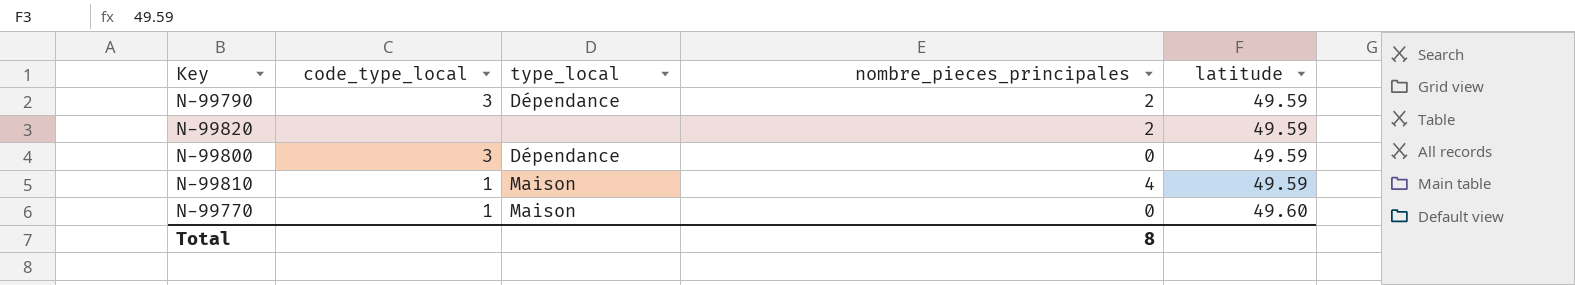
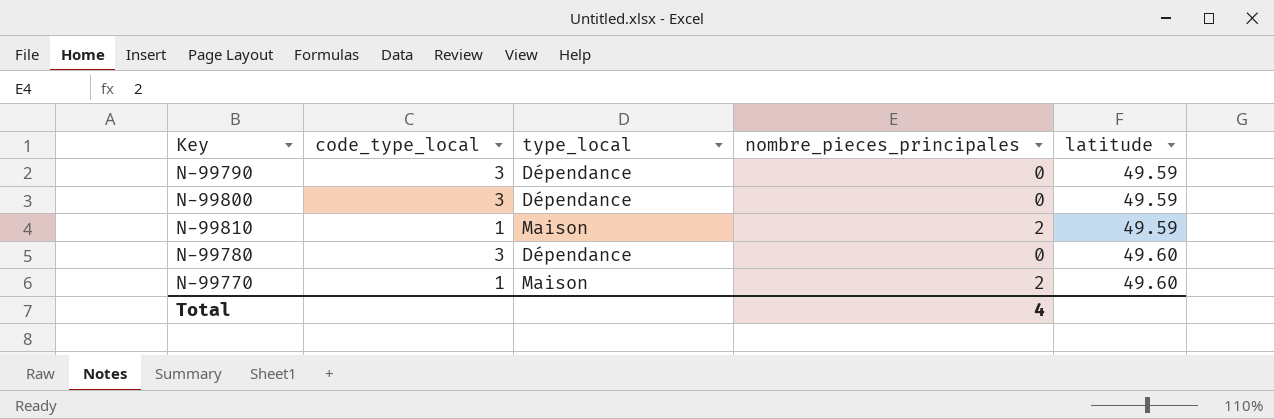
row N-99820: none | none | 2 | 49.59 -> none
N-99790 | nombre_pieces_principales: 2 -> 0
N-99810 | nombre_pieces_principales: 4 -> 2
row N-99780: none -> 3 | Dépendance | 0 | 49.60
N-99770 | nombre_pieces_principales: 0 -> 2
Total | nombre_pieces_principales: 8 -> 4

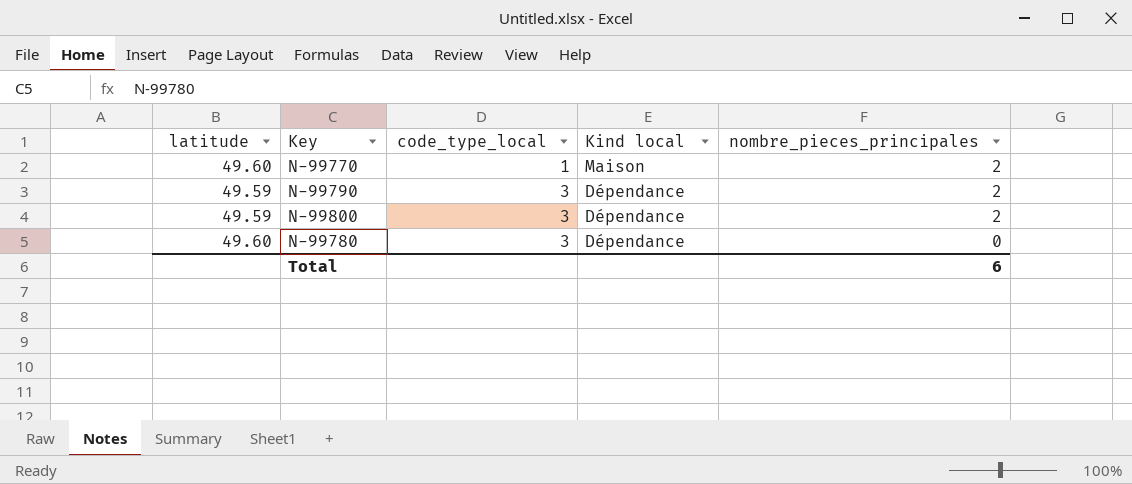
row order: latitude ascending -> code_type_local ascending
column latitude | position: 5 -> 1
column name: type_local -> Kind local
row N-99810: 1 | Maison | 2 | 49.59 -> none
N-99790 | nombre_pieces_principales: 0 -> 2
N-99800 | nombre_pieces_principales: 0 -> 2
Total | nombre_pieces_principales: 4 -> 6

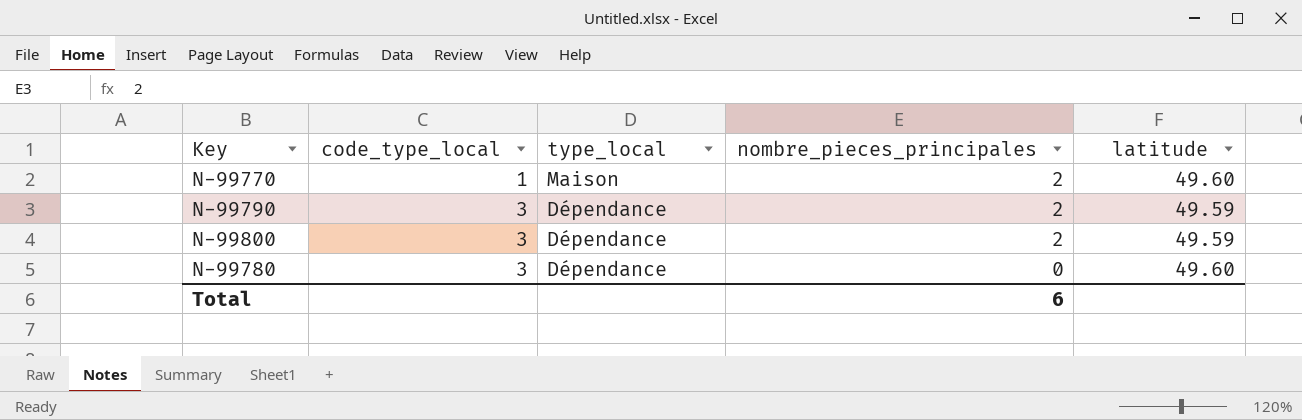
column name: Kind local -> type_local
column latitude | position: 1 -> 5

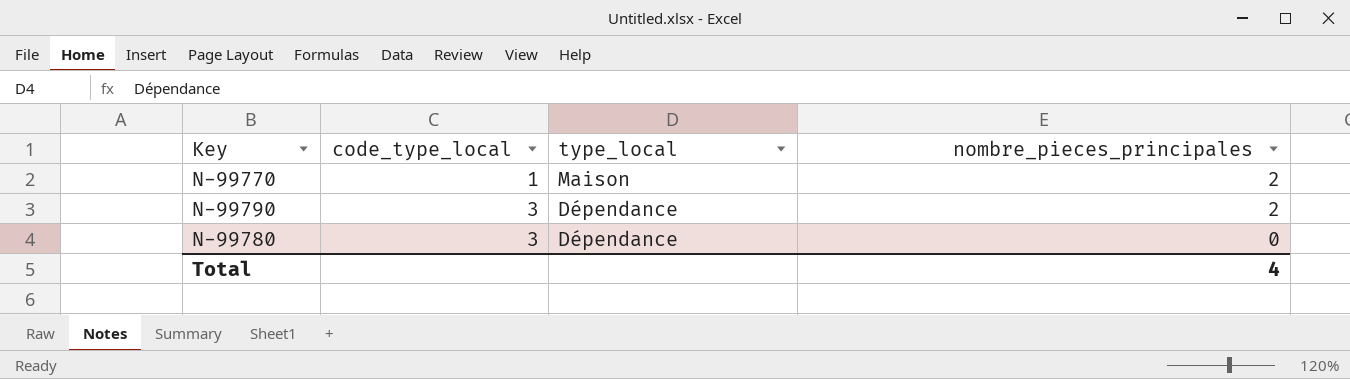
column latitude | position: 5 -> none
row N-99800: 3 | Dépendance | 2 | 49.59 -> none
Total | nombre_pieces_principales: 6 -> 4

